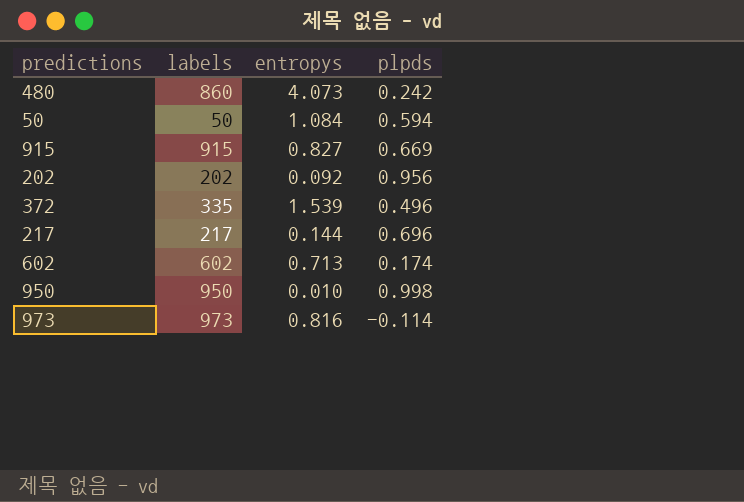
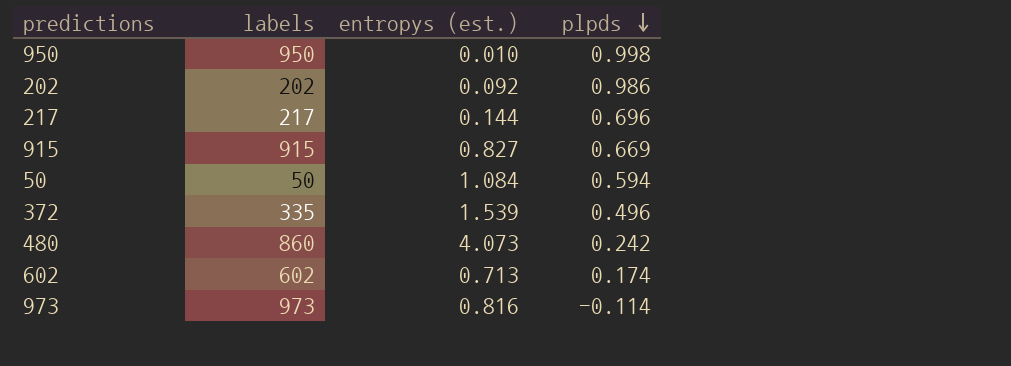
row order: none -> plpds descending
column name: entropys -> entropys (est.)
202 | plpds: 0.956 -> 0.986

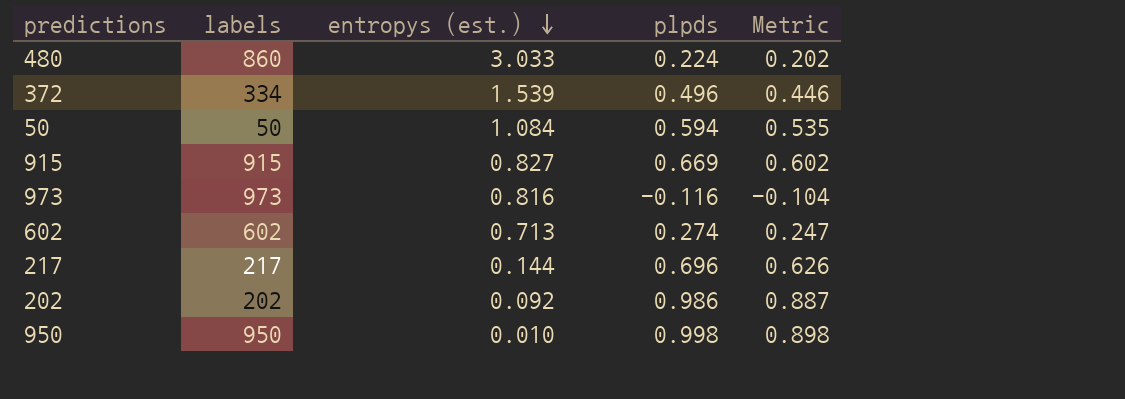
row order: plpds descending -> entropys (est.) descending
column Metric | formula: none -> [plpds] * 0.9
480 | entropys (est.): 4.073 -> 3.033
480 | plpds: 0.242 -> 0.224
372 | labels: 335 -> 334
973 | plpds: -0.114 -> -0.116
602 | plpds: 0.174 -> 0.274

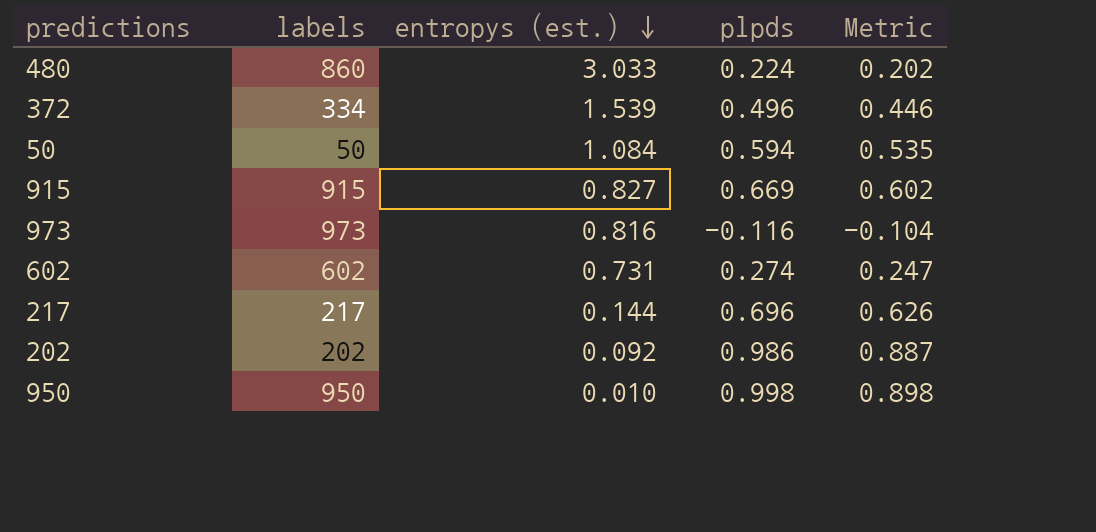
602 | entropys (est.): 0.713 -> 0.731

